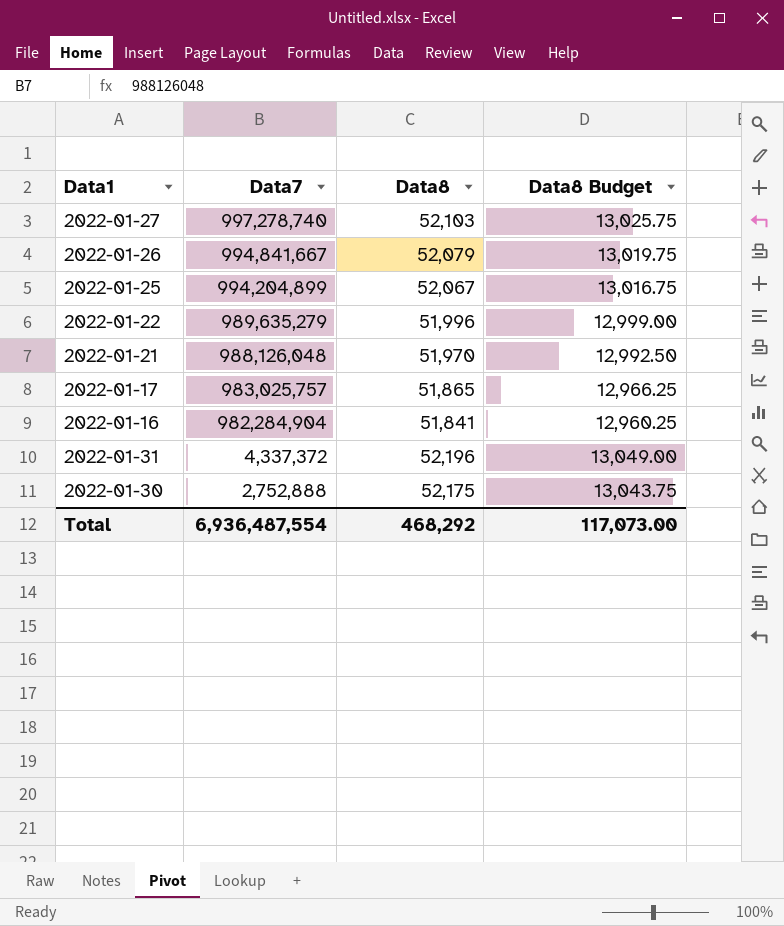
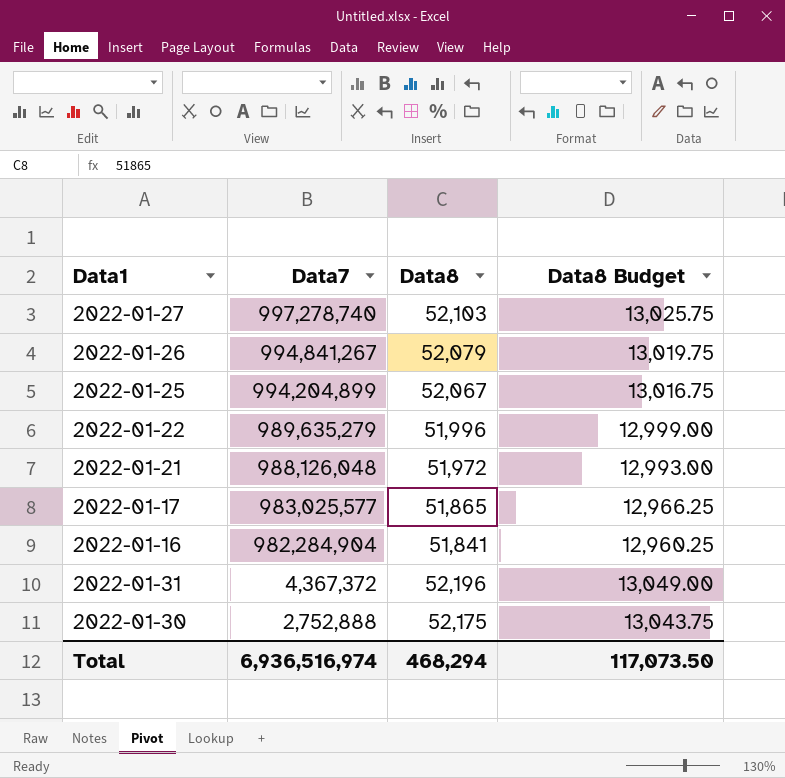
2022-01-26 | Data7: 994,841,667 -> 994,841,267
2022-01-21 | Data8: 51,970 -> 51,972
2022-01-21 | Data8 Budget: 12,992.50 -> 12,993.00
2022-01-17 | Data7: 983,025,757 -> 983,025,577
2022-01-31 | Data7: 4,337,372 -> 4,367,372
Total | Data7: 6,936,487,554 -> 6,936,516,974
Total | Data8: 468,292 -> 468,294
Total | Data8 Budget: 117,073.00 -> 117,073.50

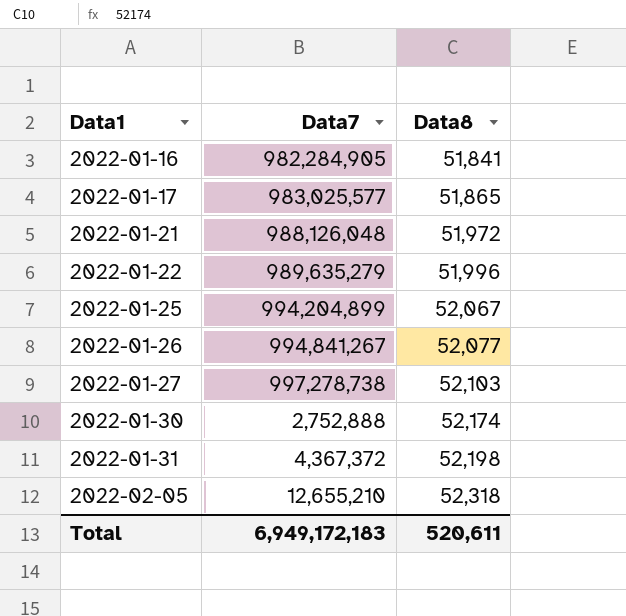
row order: Data7 descending -> Data1 ascending
column Data8 Budget | formula: [Data8] * 0.25 -> none
2022-01-16 | Data7: 982,284,904 -> 982,284,905
2022-01-26 | Data8: 52,079 -> 52,077
2022-01-27 | Data7: 997,278,740 -> 997,278,738
2022-01-30 | Data8: 52,175 -> 52,174
2022-01-31 | Data8: 52,196 -> 52,198
row 2022-02-05: none -> 12,655,210 | 52,318
Total | Data7: 6,936,516,974 -> 6,949,172,183
Total | Data8: 468,294 -> 520,611

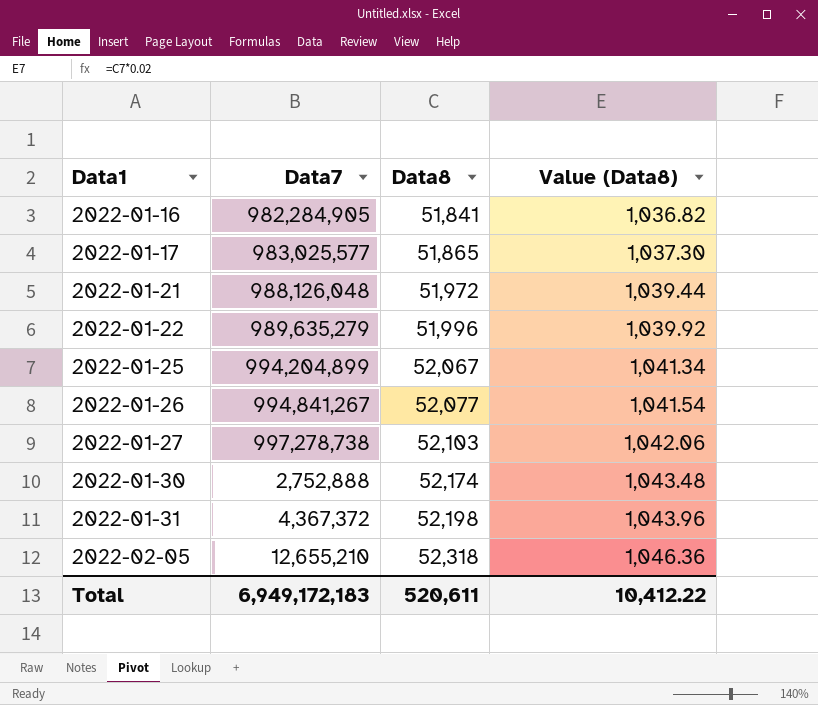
column Value (Data8) | formula: none -> [Data8] * 0.02

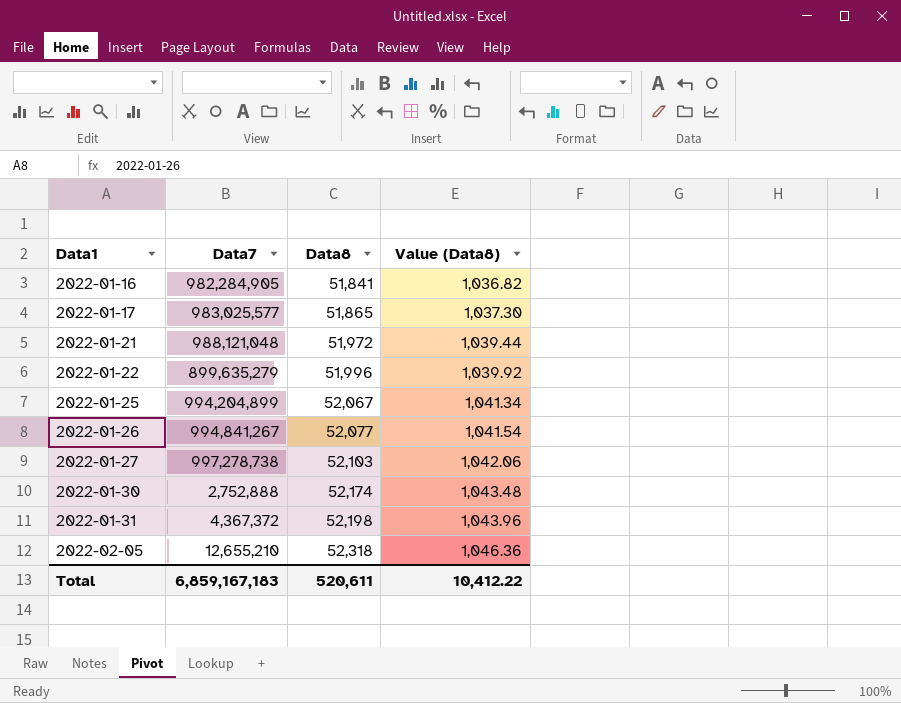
2022-01-21 | Data7: 988,126,048 -> 988,121,048
2022-01-22 | Data7: 989,635,279 -> 899,635,279
Total | Data7: 6,949,172,183 -> 6,859,167,183

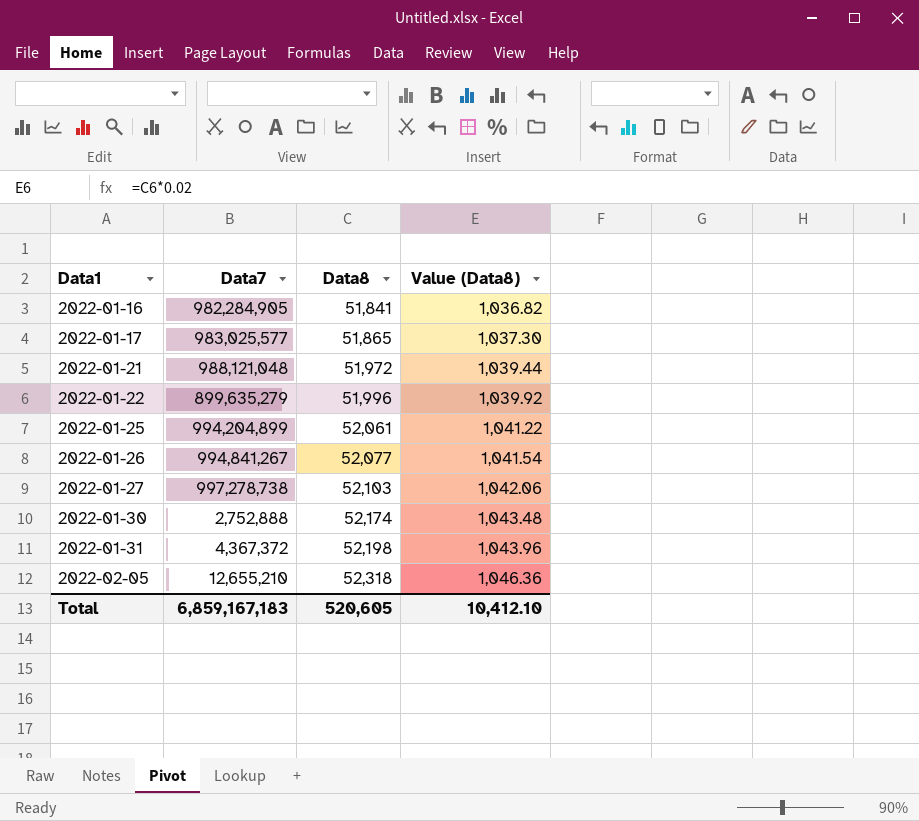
2022-01-25 | Data8: 52,067 -> 52,061
2022-01-25 | Value (Data8): 1,041.34 -> 1,041.22
Total | Data8: 520,611 -> 520,605
Total | Value (Data8): 10,412.22 -> 10,412.10

